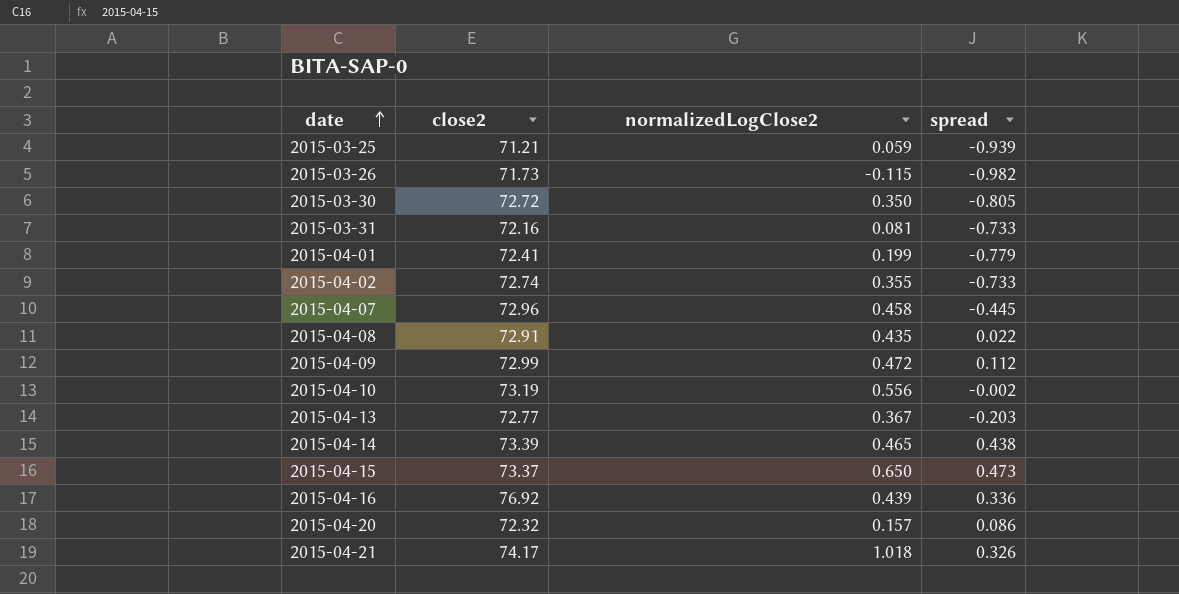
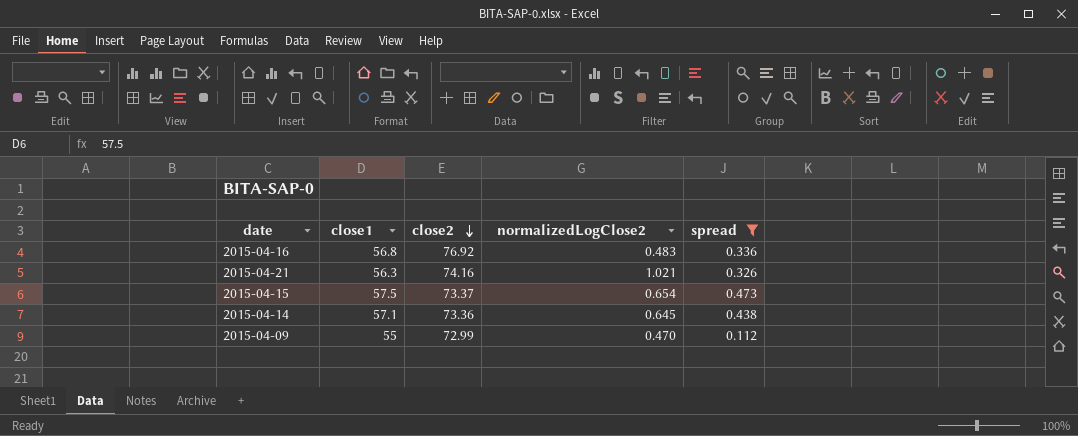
filter: none -> spread >= 0.112
row order: date ascending -> close2 descending
column close1 | position: none -> 2
2015-04-16 | normalizedLogClose2: 0.439 -> 0.483
2015-04-21 | close2: 74.17 -> 74.16
2015-04-21 | normalizedLogClose2: 1.018 -> 1.021
2015-04-15 | normalizedLogClose2: 0.650 -> 0.654
2015-04-14 | close2: 73.39 -> 73.36
2015-04-14 | normalizedLogClose2: 0.465 -> 0.645
2015-04-09 | normalizedLogClose2: 0.472 -> 0.470

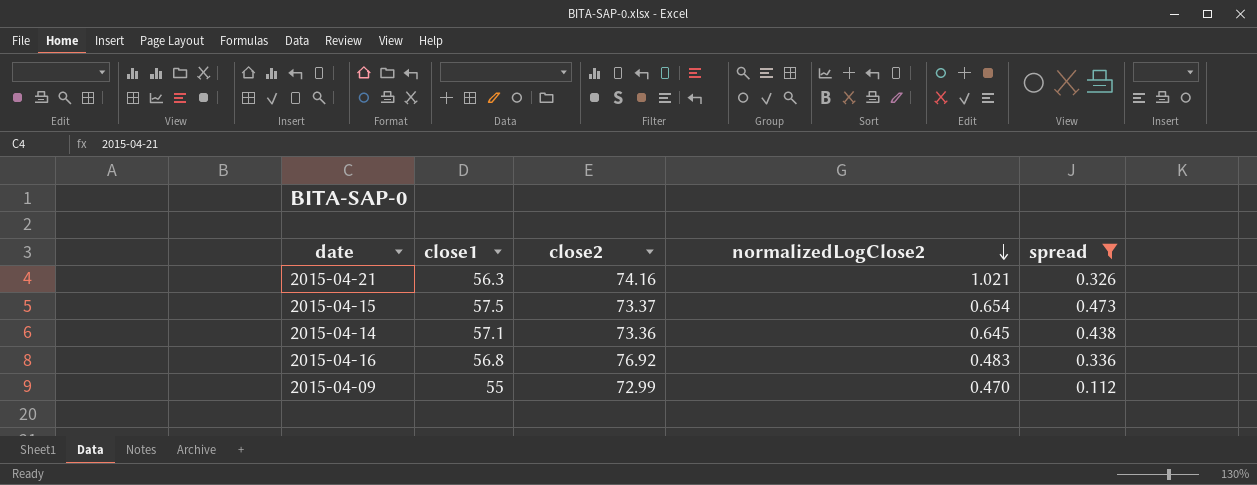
row order: close2 descending -> normalizedLogClose2 descending

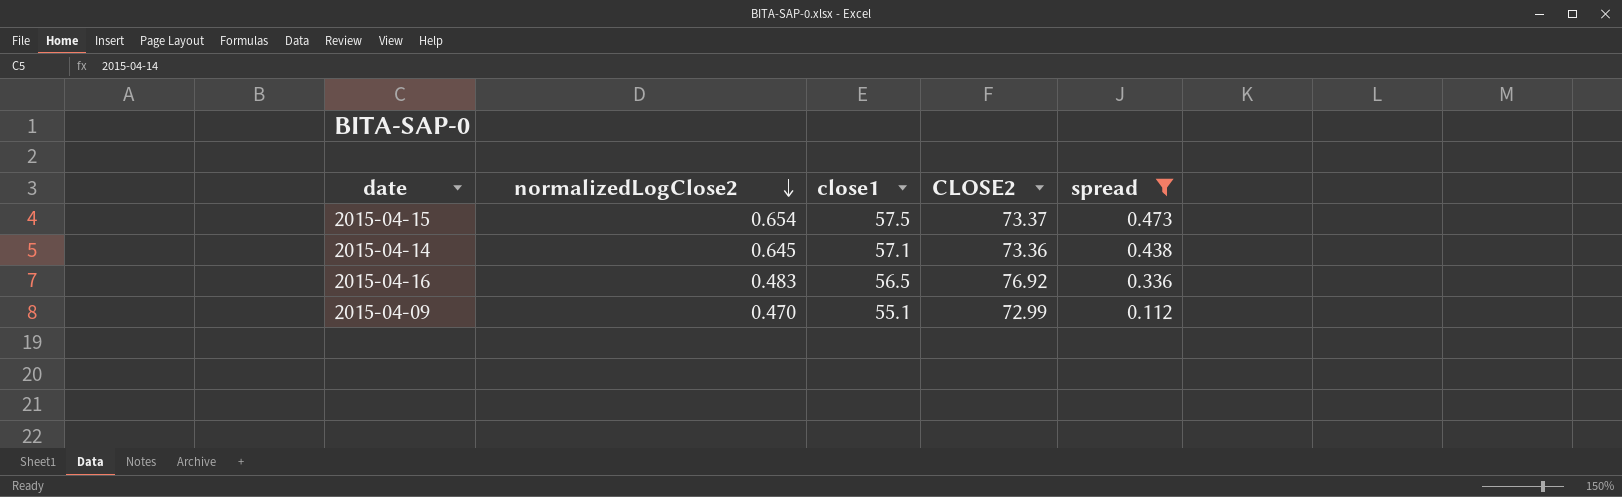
column normalizedLogClose2 | position: 4 -> 2
column name: close2 -> CLOSE2
row 2015-04-21: 56.3 | 74.16 | 1.021 | 0.326 -> none
2015-04-16 | close1: 56.8 -> 56.5
2015-04-09 | close1: 55 -> 55.1

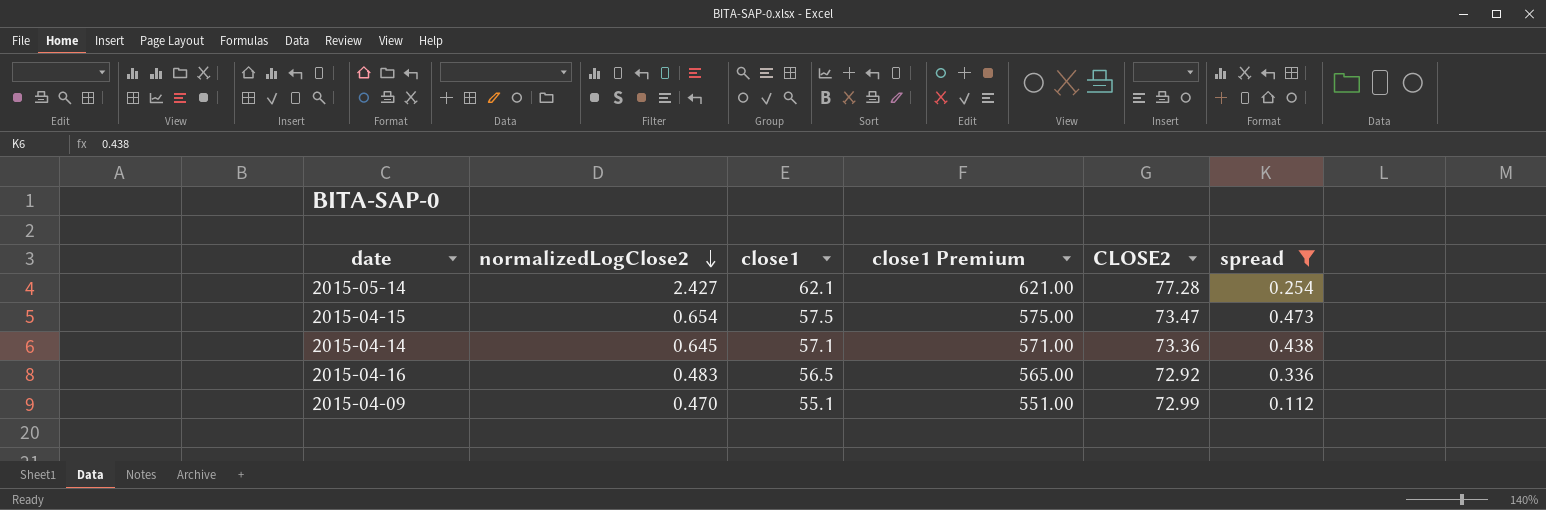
column close1 Premium | formula: none -> [close1] * 10
row 2015-05-14: none -> 2.427 | 62.1 | 621.00 | 77.28 | 0.254
2015-04-15 | CLOSE2: 73.37 -> 73.47
2015-04-16 | CLOSE2: 76.92 -> 72.92

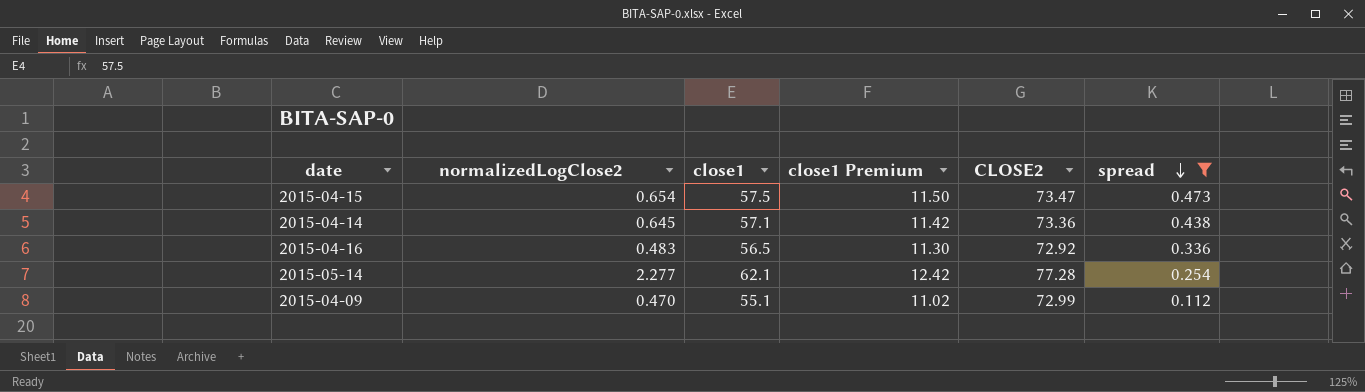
row order: normalizedLogClose2 descending -> spread descending
column close1 Premium | formula: [close1] * 10 -> [close1] * 0.2
2015-05-14 | normalizedLogClose2: 2.427 -> 2.277

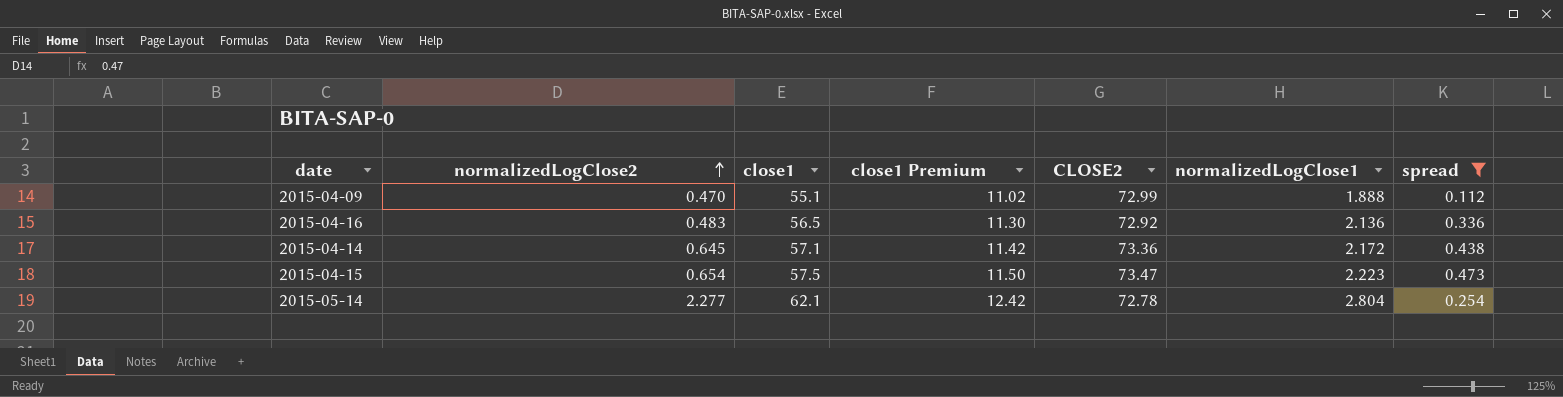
row order: spread descending -> normalizedLogClose2 ascending
column normalizedLogClose1 | position: none -> 6
2015-05-14 | CLOSE2: 77.28 -> 72.78

